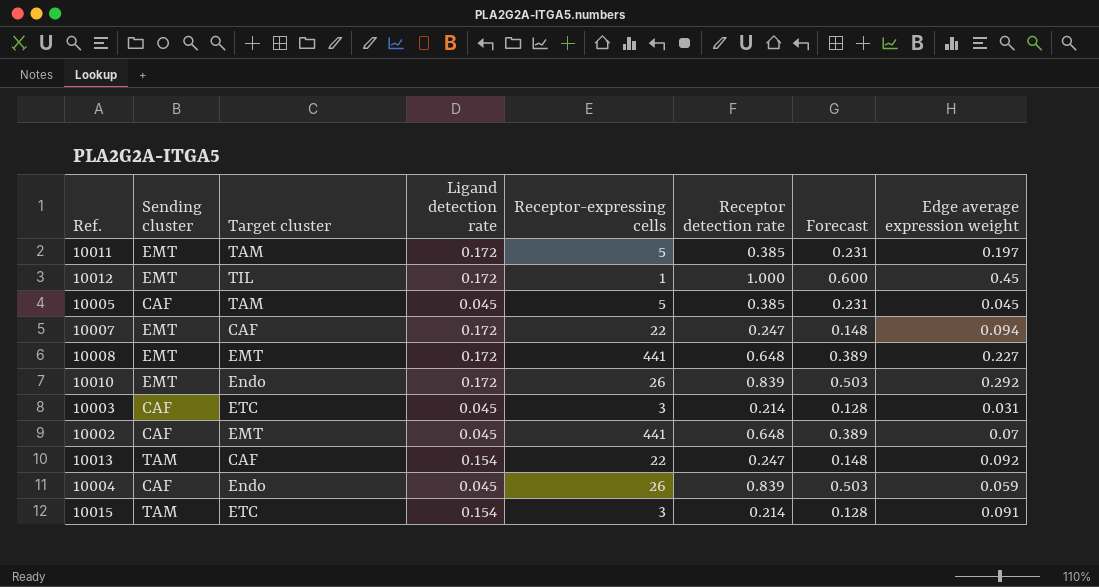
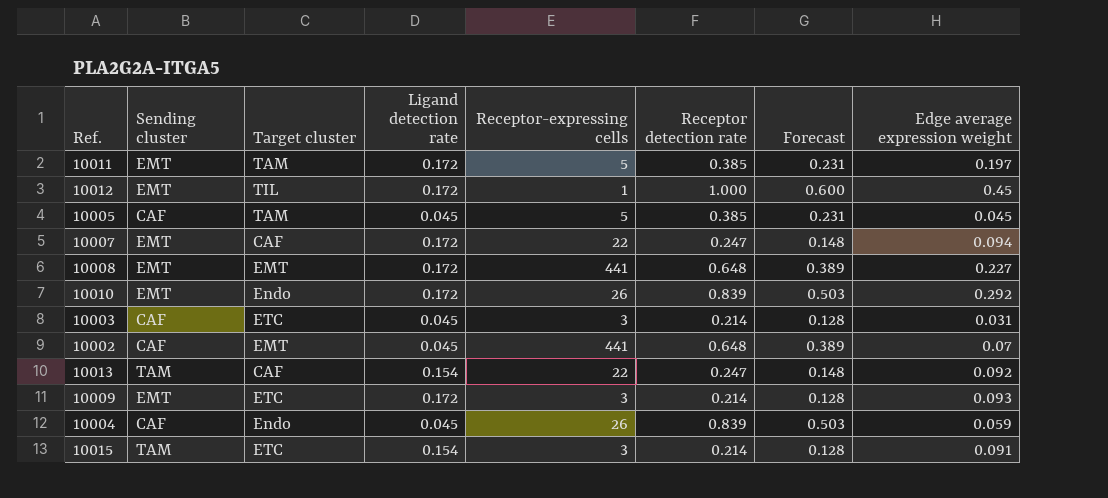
row 10009: none -> EMT | ETC | 0.172 | 3 | 0.214 | 0.128 | 0.093

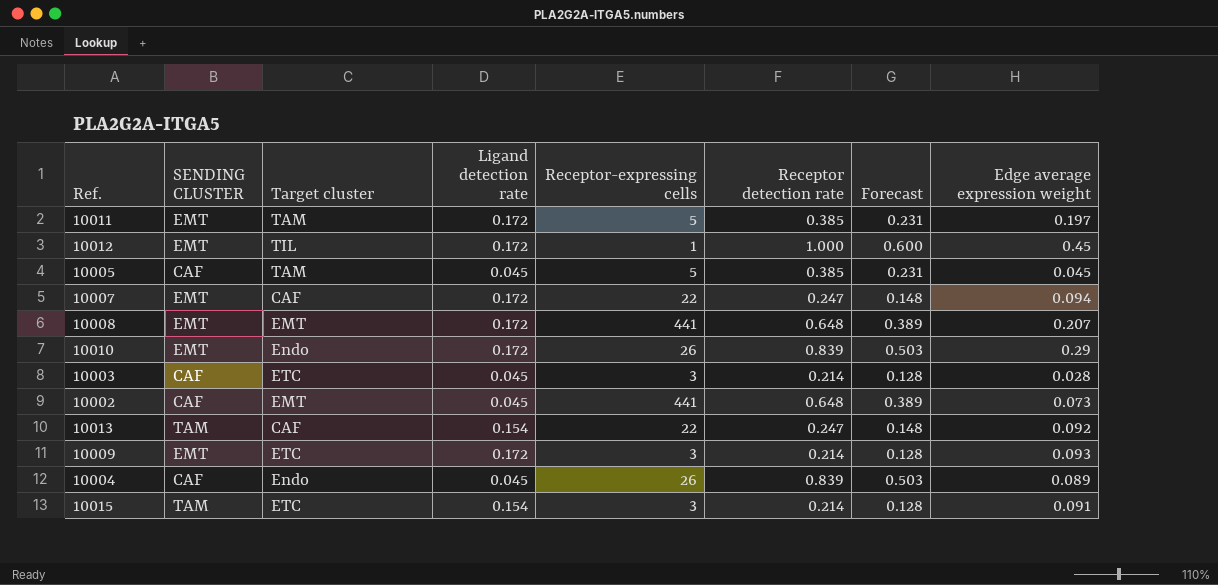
column name: Sending cluster -> SENDING CLUSTER
10008 | Edge average expression weight: 0.227 -> 0.207
10010 | Edge average expression weight: 0.292 -> 0.29
10003 | Edge average expression weight: 0.031 -> 0.028
10002 | Edge average expression weight: 0.07 -> 0.073
10004 | Edge average expression weight: 0.059 -> 0.089

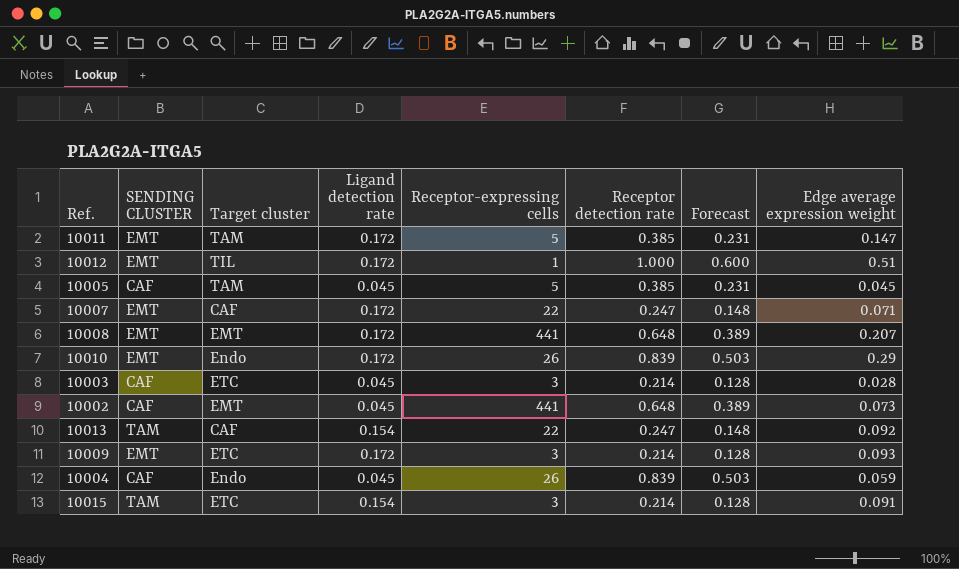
10011 | Edge average expression weight: 0.197 -> 0.147
10012 | Edge average expression weight: 0.45 -> 0.51
10007 | Edge average expression weight: 0.094 -> 0.071
10004 | Edge average expression weight: 0.089 -> 0.059

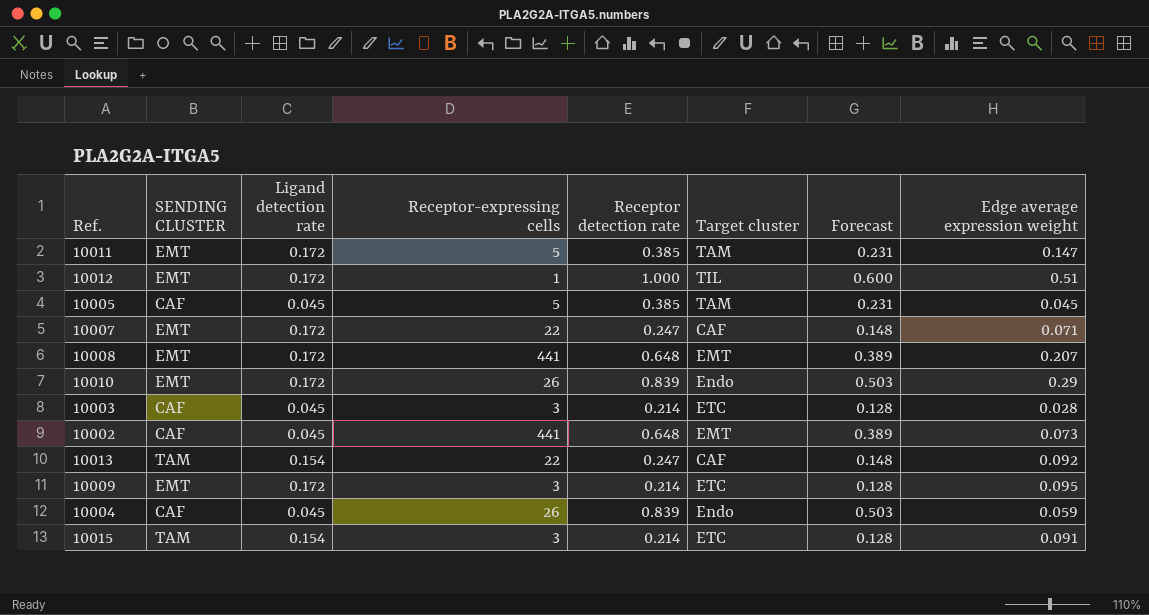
column Target cluster | position: 3 -> 6
10009 | Edge average expression weight: 0.093 -> 0.095

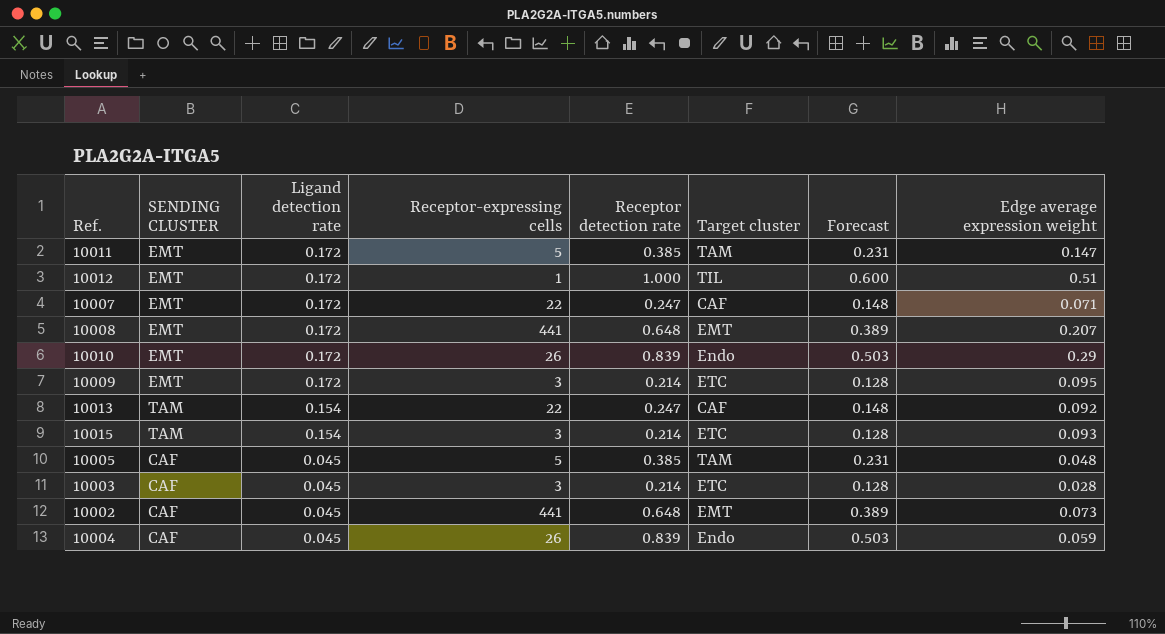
row order: none -> Ligand detection rate descending
10015 | Edge average expression weight: 0.091 -> 0.093
10005 | Edge average expression weight: 0.045 -> 0.048

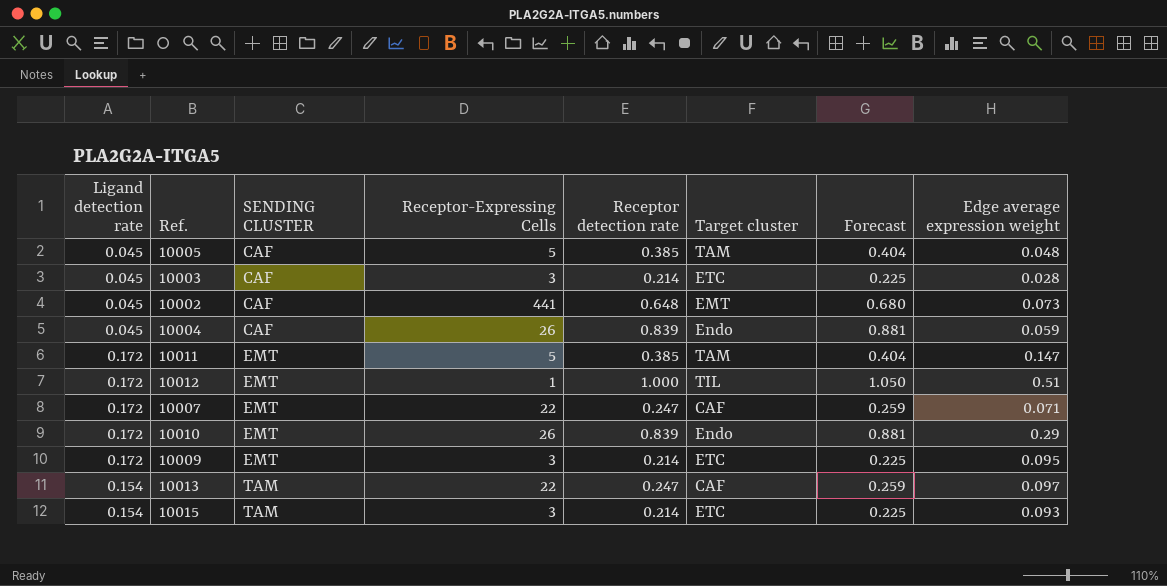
row order: Ligand detection rate descending -> SENDING CLUSTER ascending
column Ligand detection rate | position: 3 -> 1
column name: Receptor-expressing cells -> Receptor-Expressing Cells
column Forecast | formula: [Receptor detection rate] * 0.6 -> [Receptor detection rate] * 1.05
row 10008: EMT | 0.172 | 441 | 0.648 | EMT | 0.389 | 0.207 -> none
10013 | Edge average expression weight: 0.092 -> 0.097

